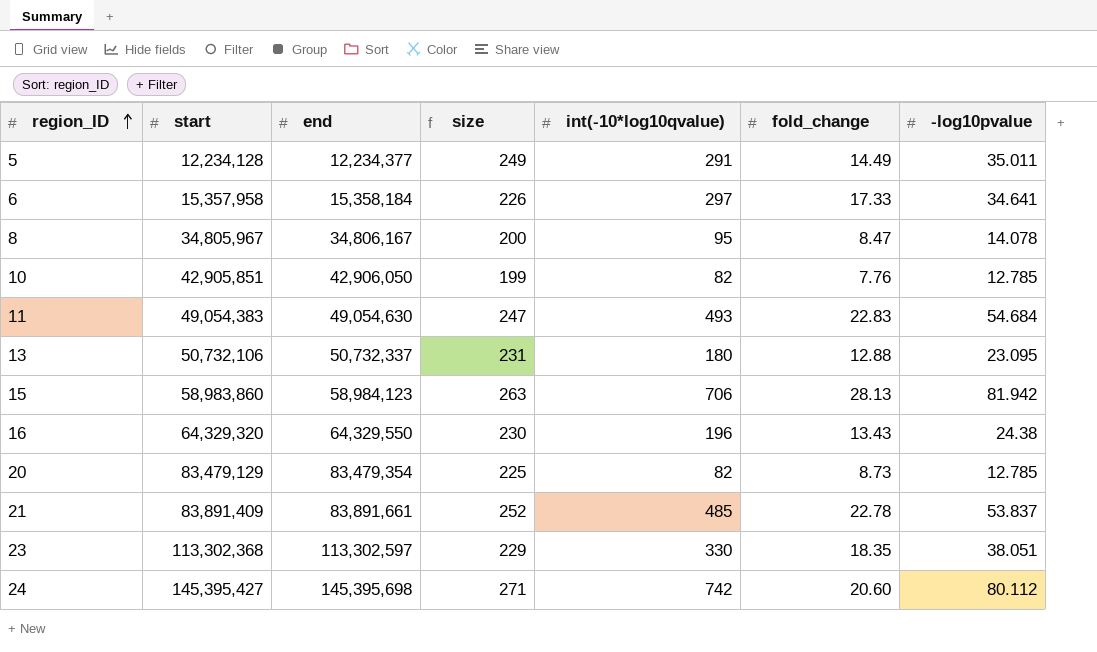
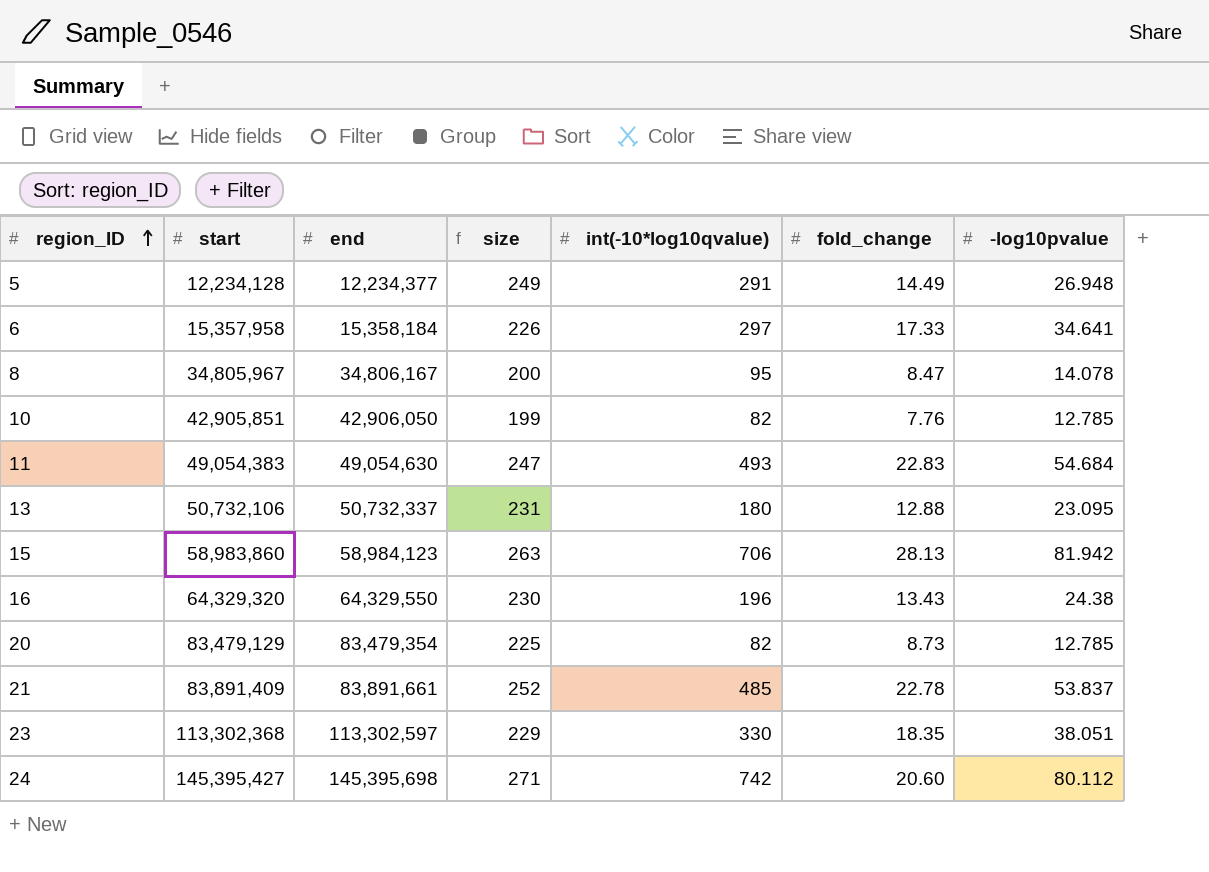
5 | -log10pvalue: 35.011 -> 26.948

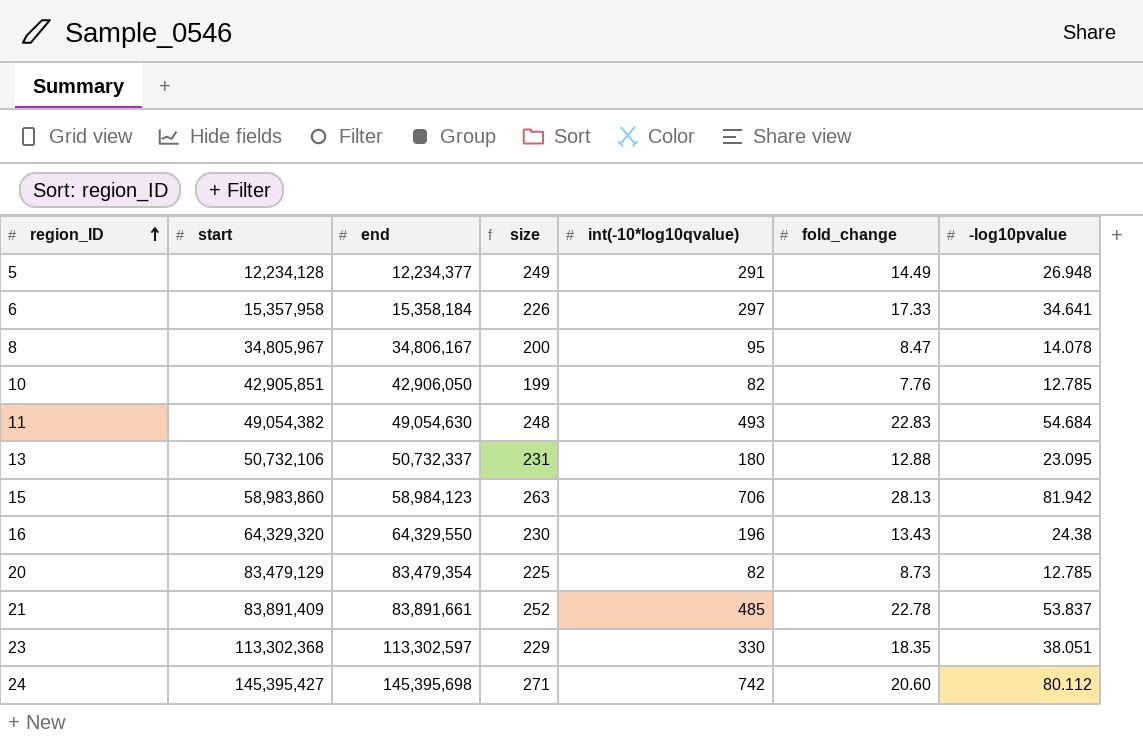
11 | start: 49,054,383 -> 49,054,382
11 | size: 247 -> 248

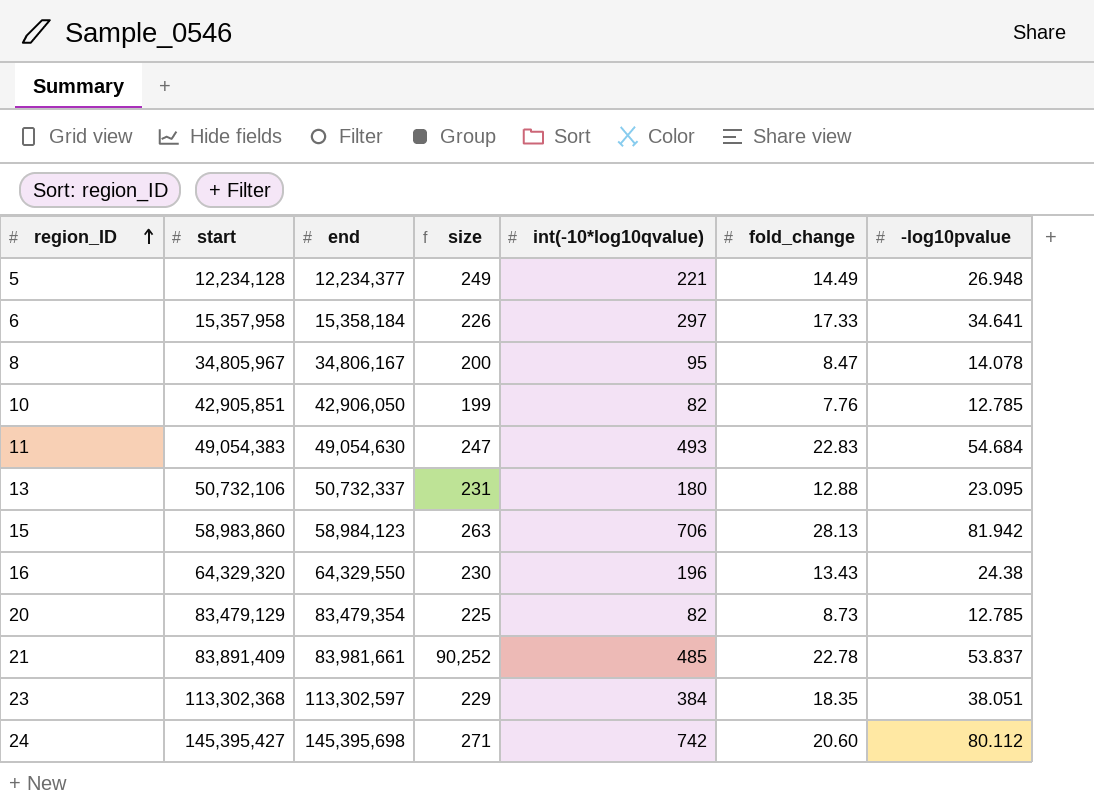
5 | int(-10*log10qvalue): 291 -> 221
11 | start: 49,054,382 -> 49,054,383
11 | size: 248 -> 247
21 | end: 83,891,661 -> 83,981,661
21 | size: 252 -> 90,252
23 | int(-10*log10qvalue): 330 -> 384

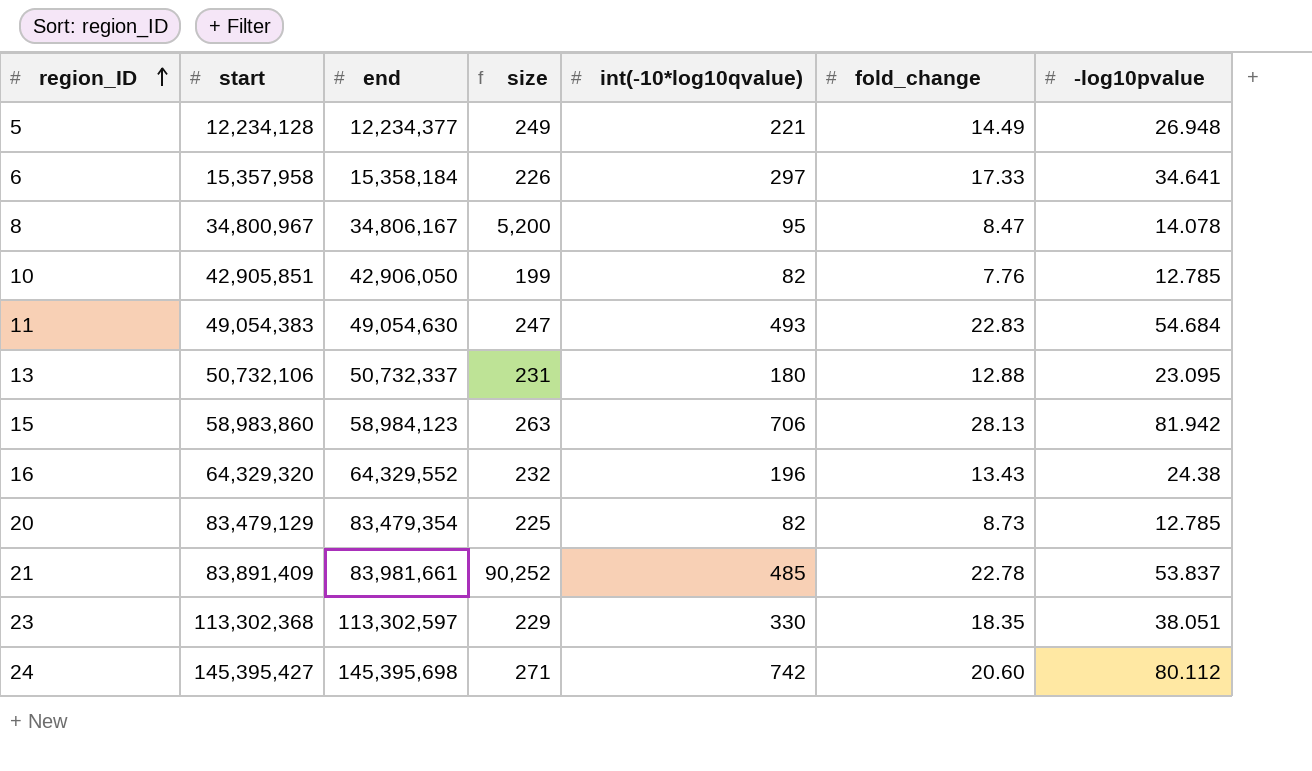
8 | start: 34,805,967 -> 34,800,967
8 | size: 200 -> 5,200
16 | end: 64,329,550 -> 64,329,552
16 | size: 230 -> 232
23 | int(-10*log10qvalue): 384 -> 330

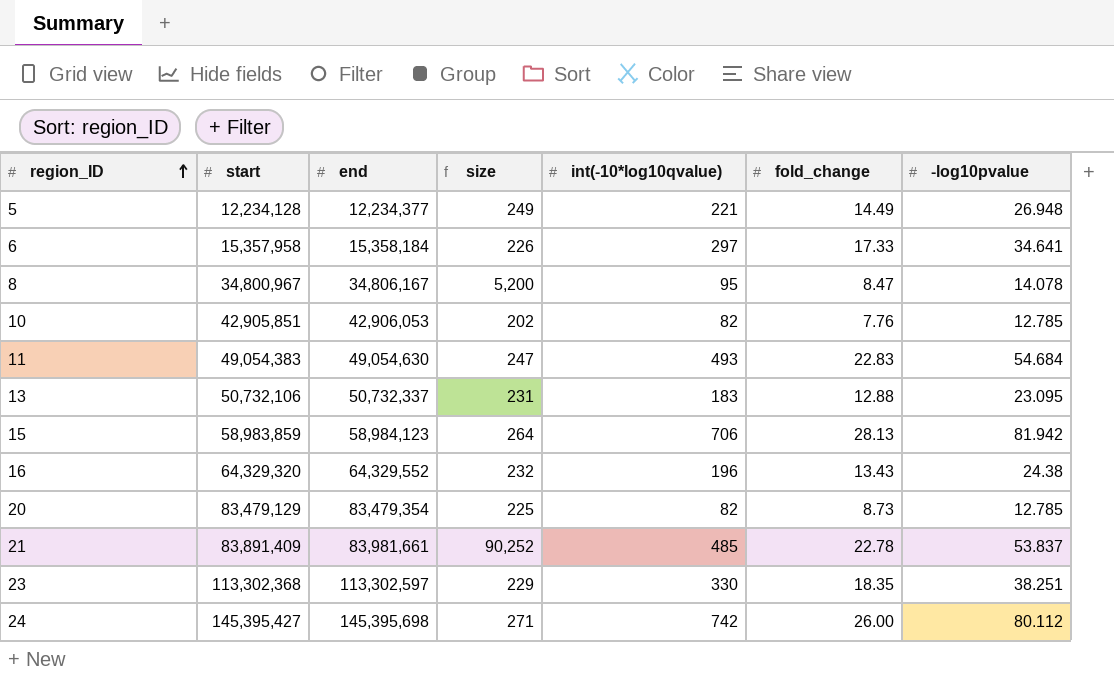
10 | end: 42,906,050 -> 42,906,053
10 | size: 199 -> 202
13 | int(-10*log10qvalue): 180 -> 183
15 | start: 58,983,860 -> 58,983,859
15 | size: 263 -> 264
23 | -log10pvalue: 38.051 -> 38.251
24 | fold_change: 20.60 -> 26.00

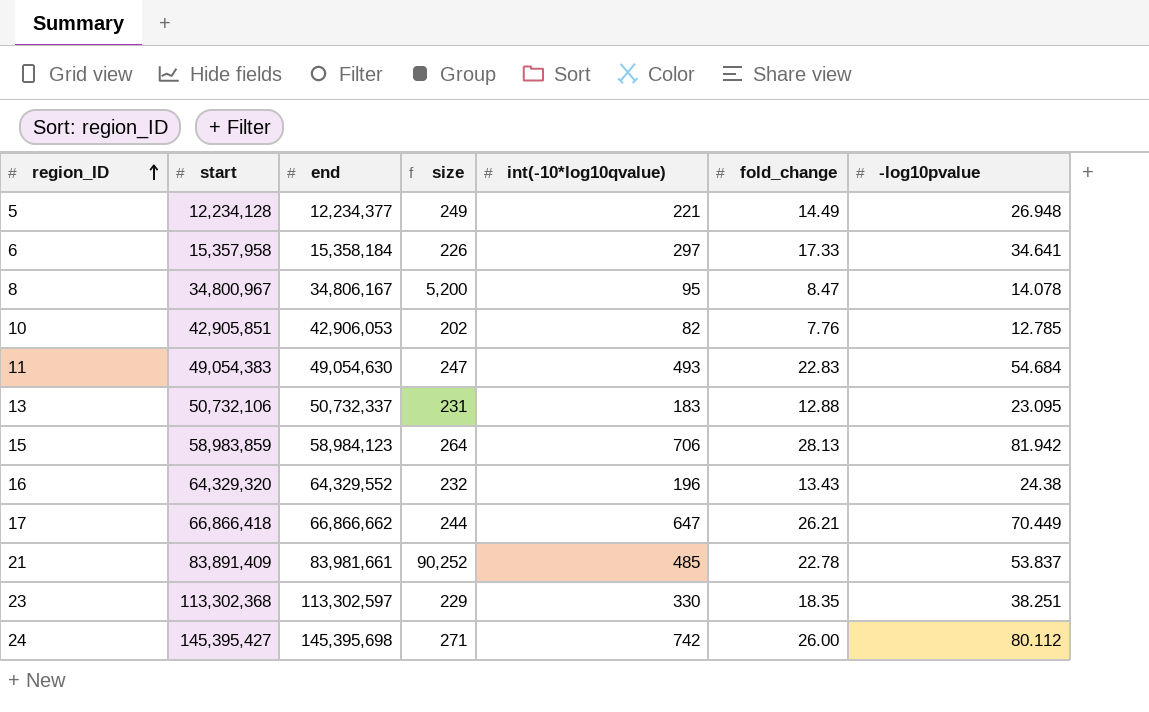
row 20: 83,479,129 | 83,479,354 | 225 | 82 | 8.73 | 12.785 -> none
row 17: none -> 66,866,418 | 66,866,662 | 244 | 647 | 26.21 | 70.449

